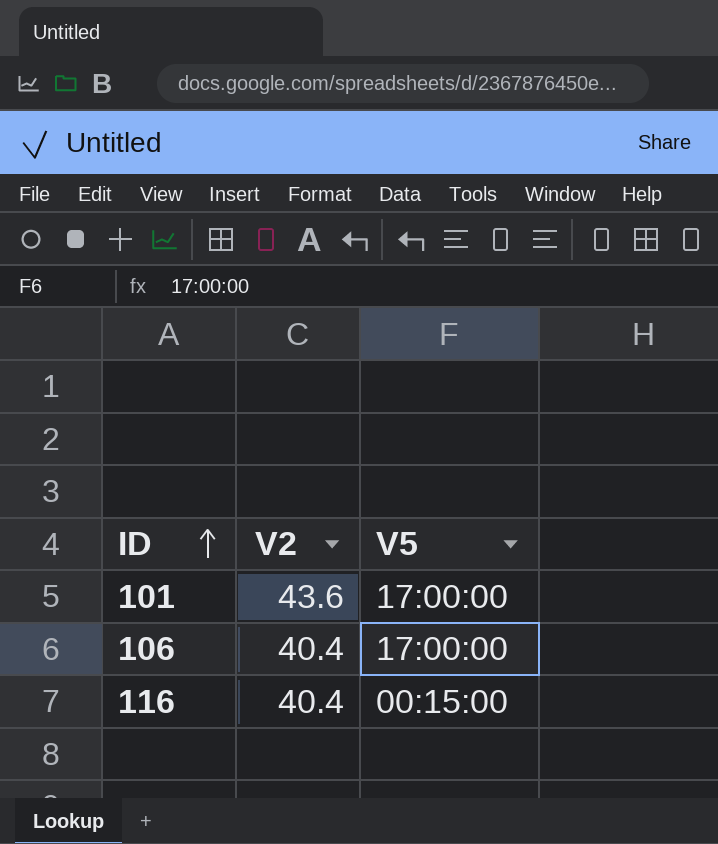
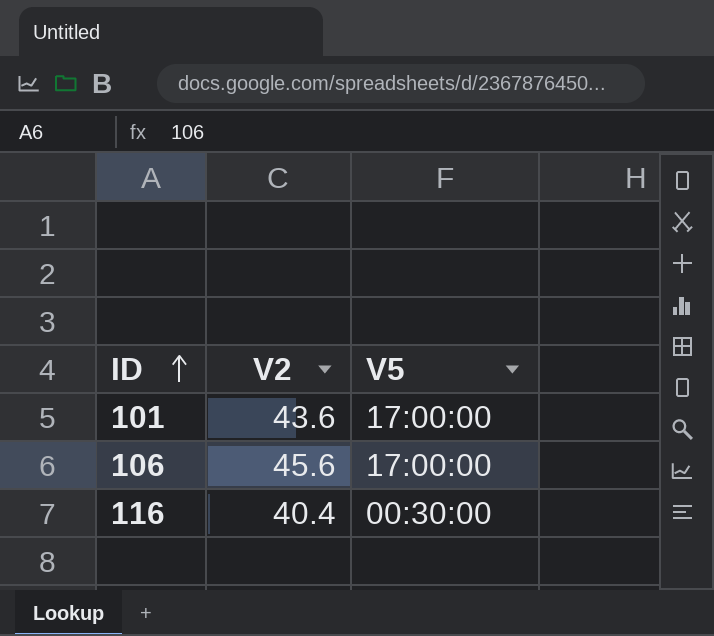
106 | V2: 40.4 -> 45.6
116 | V5: 00:15:00 -> 00:30:00

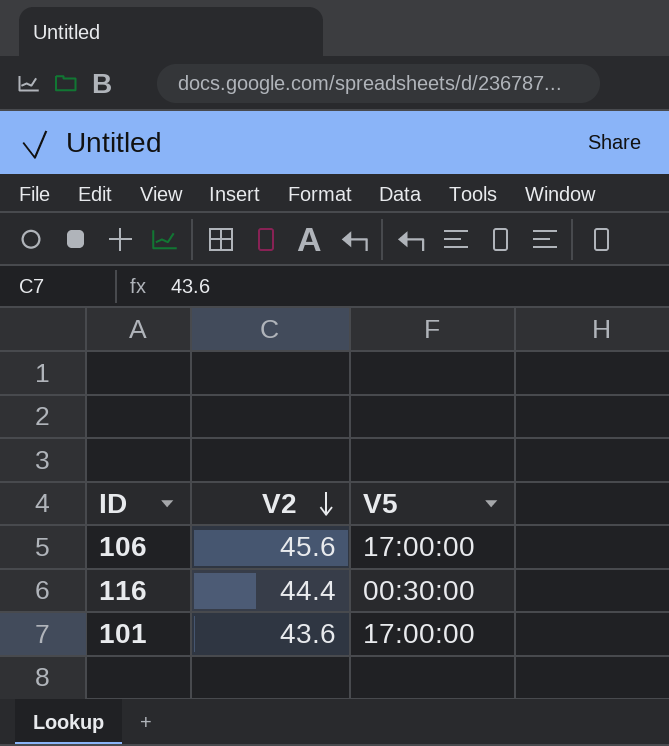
row order: ID ascending -> V2 descending
116 | V2: 40.4 -> 44.4

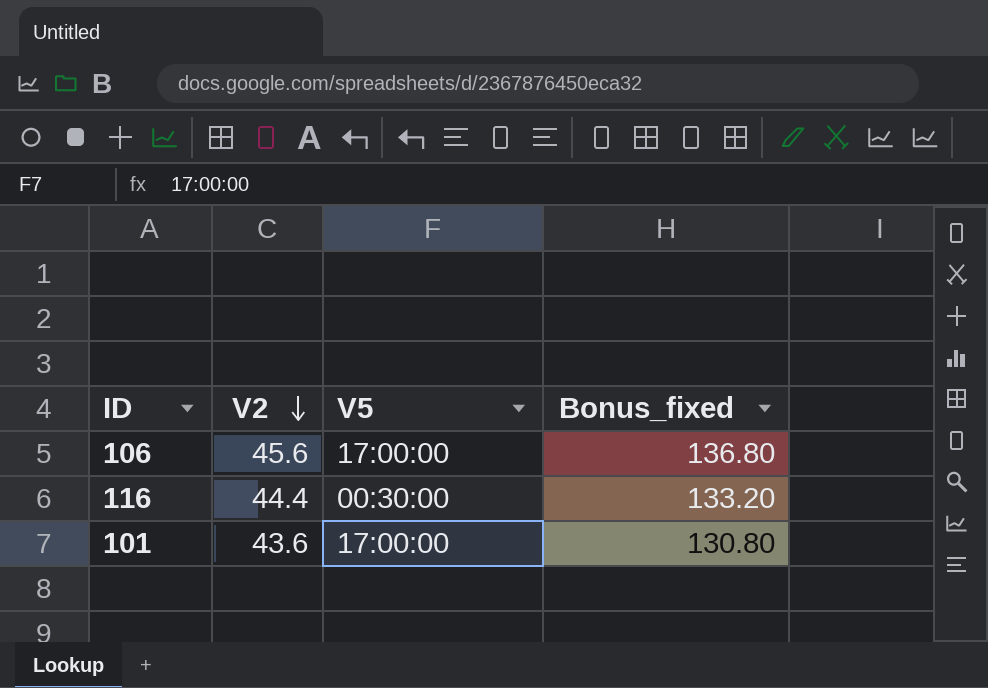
column Bonus_fixed | formula: none -> [V2] * 3

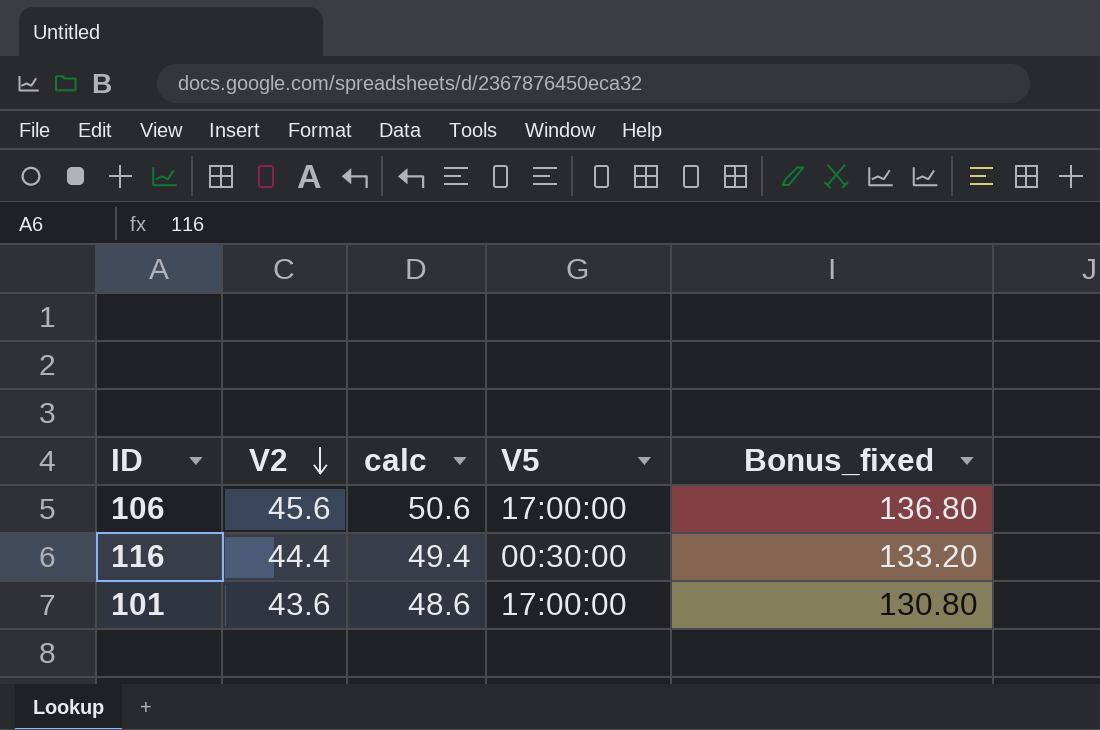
column calc | formula: none -> [V2] + 5

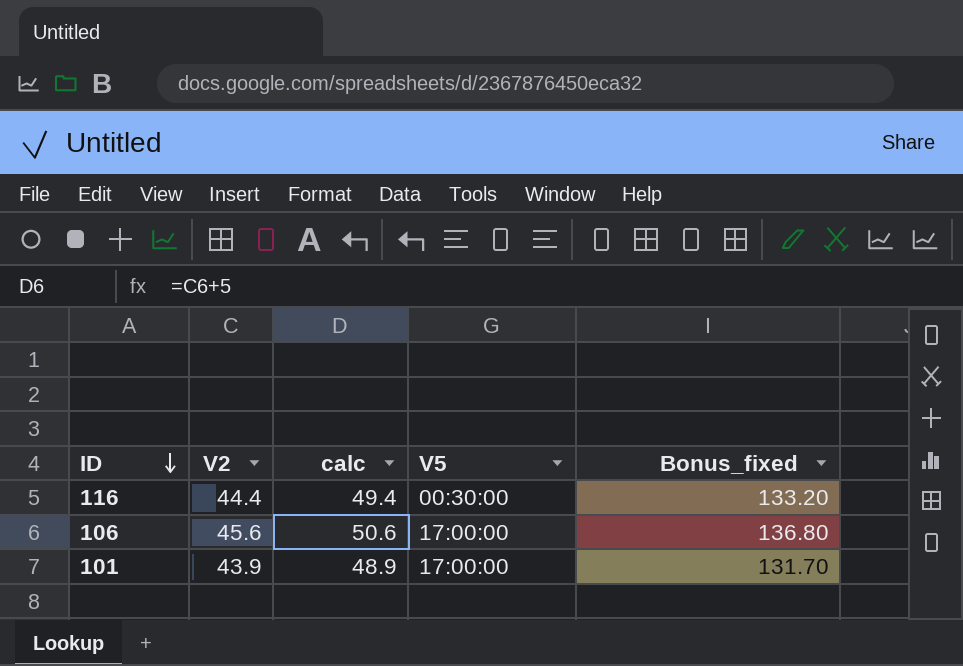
row order: V2 descending -> ID descending
101 | V2: 43.6 -> 43.9
101 | calc: 48.6 -> 48.9
101 | Bonus_fixed: 130.80 -> 131.70

